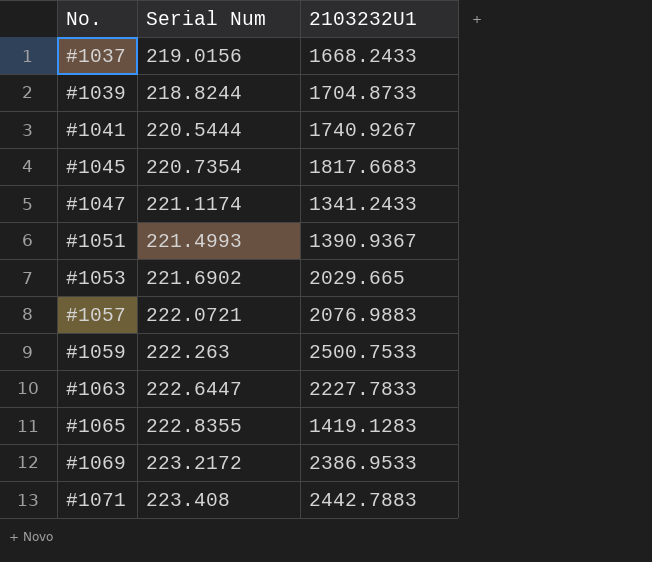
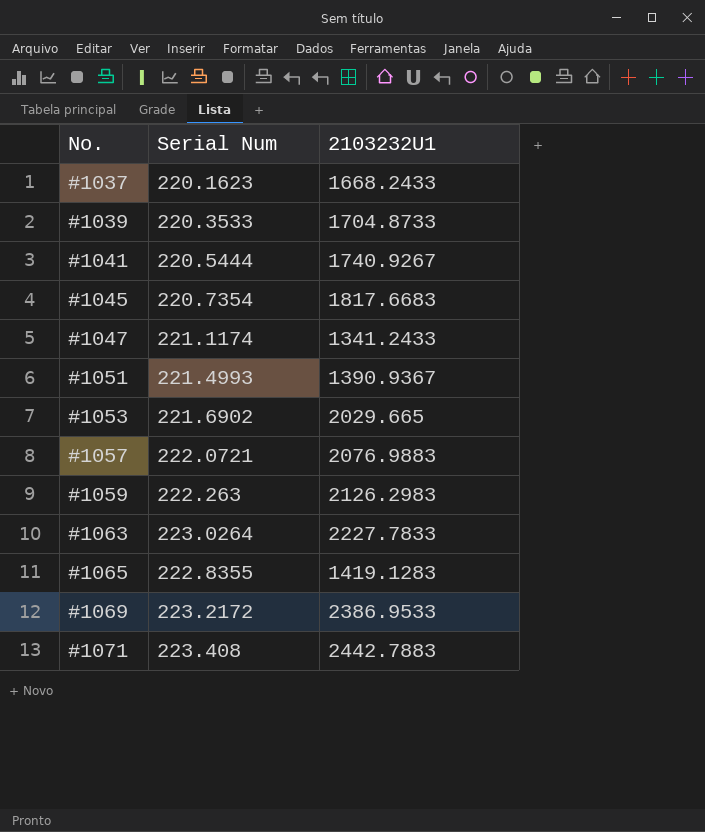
#1037 | Serial Num: 219.0156 -> 220.1623
#1039 | Serial Num: 218.8244 -> 220.3533
#1059 | 2103232U1: 2500.7533 -> 2126.2983
#1063 | Serial Num: 222.6447 -> 223.0264

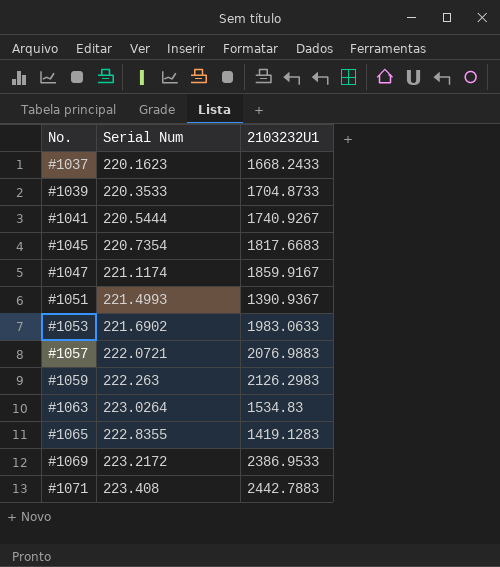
#1047 | 2103232U1: 1341.2433 -> 1859.9167
#1053 | 2103232U1: 2029.665 -> 1983.0633
#1063 | 2103232U1: 2227.7833 -> 1534.83

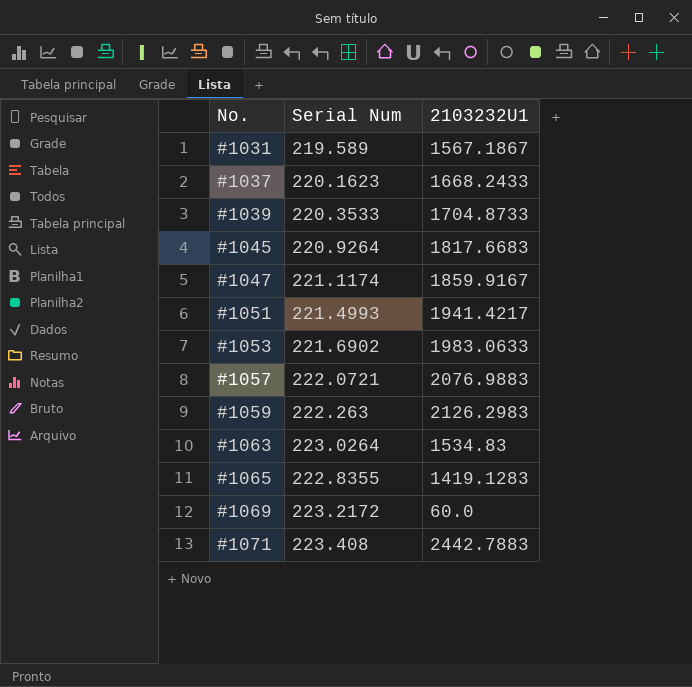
row #1041: 220.5444 | 1740.9267 -> none
row #1031: none -> 219.589 | 1567.1867
#1045 | Serial Num: 220.7354 -> 220.9264
#1051 | 2103232U1: 1390.9367 -> 1941.4217
#1069 | 2103232U1: 2386.9533 -> 60.0

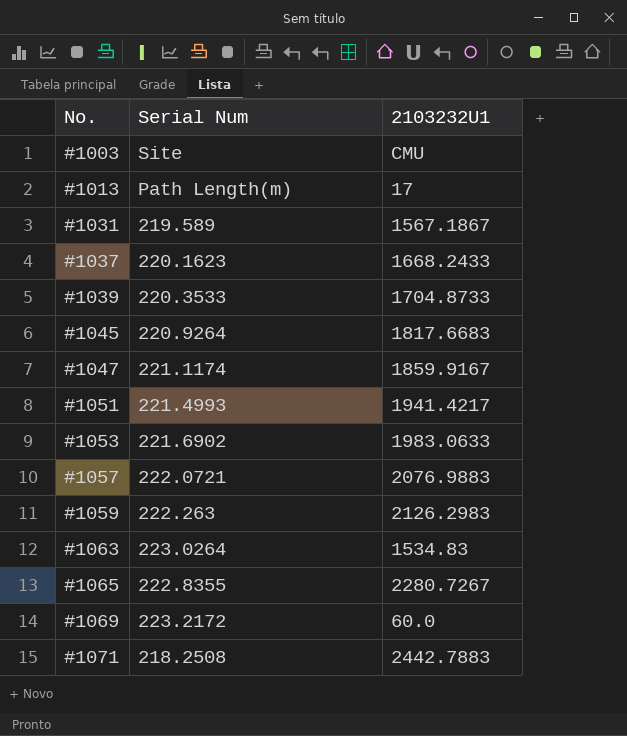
row #1003: none -> Site | CMU
row #1013: none -> Path Length(m) | 17
#1065 | 2103232U1: 1419.1283 -> 2280.7267
#1071 | Serial Num: 223.408 -> 218.2508

